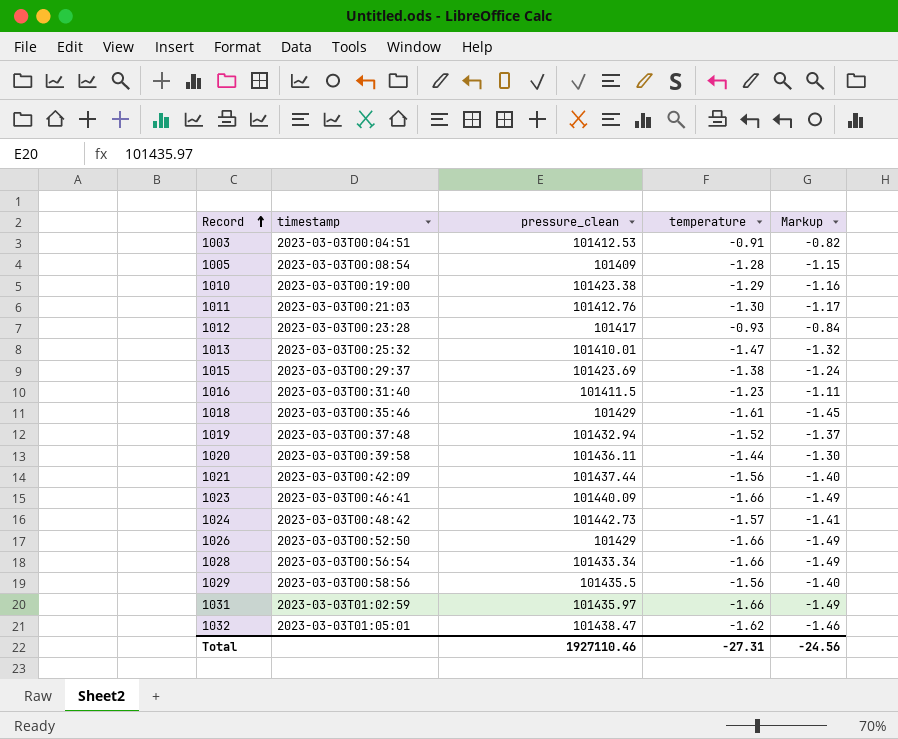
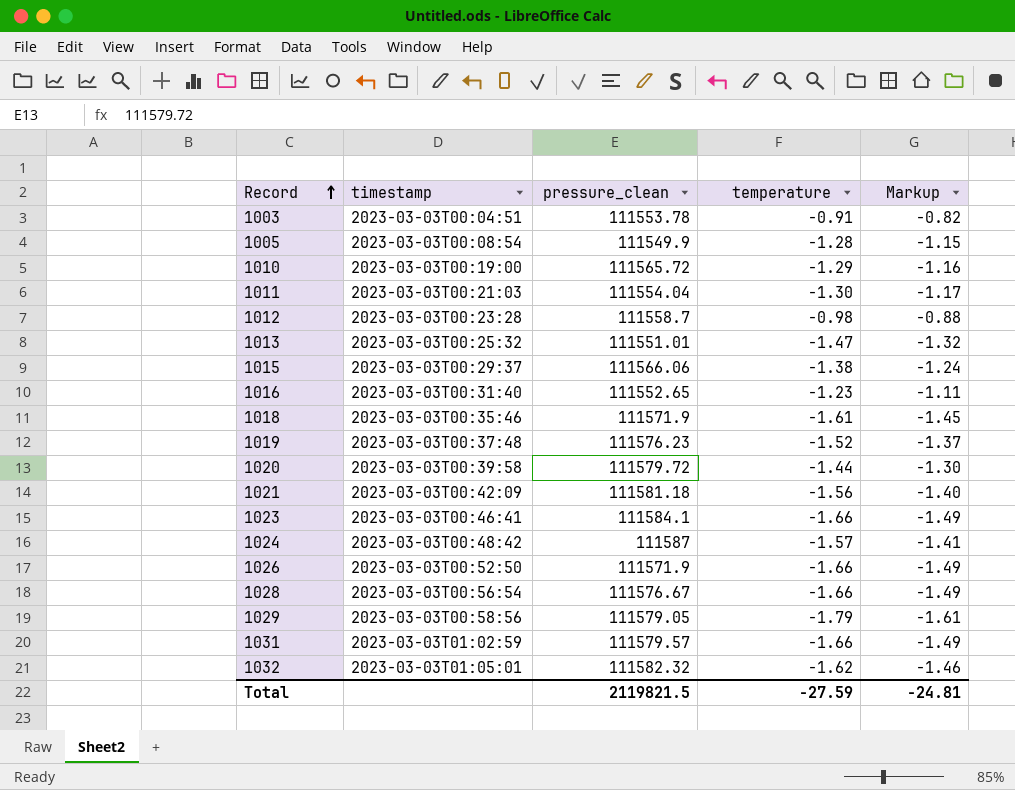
1003 | pressure_clean: 101412.53 -> 111553.78
1005 | pressure_clean: 101409 -> 111549.9
1010 | pressure_clean: 101423.38 -> 111565.72
1011 | pressure_clean: 101412.76 -> 111554.04
1012 | pressure_clean: 101417 -> 111558.7
1012 | temperature: -0.93 -> -0.98
1012 | Markup: -0.84 -> -0.88
1013 | pressure_clean: 101410.01 -> 111551.01
1015 | pressure_clean: 101423.69 -> 111566.06
1016 | pressure_clean: 101411.5 -> 111552.65
1018 | pressure_clean: 101429 -> 111571.9
1019 | pressure_clean: 101432.94 -> 111576.23
1020 | pressure_clean: 101436.11 -> 111579.72
1021 | pressure_clean: 101437.44 -> 111581.18
1023 | pressure_clean: 101440.09 -> 111584.1
1024 | pressure_clean: 101442.73 -> 111587
1026 | pressure_clean: 101429 -> 111571.9
1028 | pressure_clean: 101433.34 -> 111576.67
1029 | pressure_clean: 101435.5 -> 111579.05
1029 | temperature: -1.56 -> -1.79
1029 | Markup: -1.40 -> -1.61
1031 | pressure_clean: 101435.97 -> 111579.57
1032 | pressure_clean: 101438.47 -> 111582.32
Total | pressure_clean: 1927110.46 -> 2119821.5
Total | temperature: -27.31 -> -27.59
Total | Markup: -24.56 -> -24.81

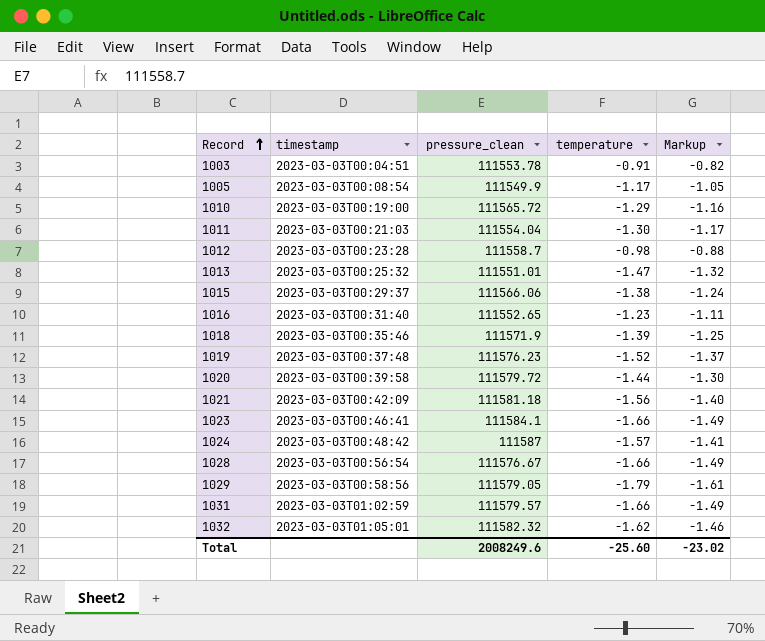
row 1026: 2023-03-03T00:52:50 | 111571.9 | -1.66 | -1.49 -> none
1005 | temperature: -1.28 -> -1.17
1005 | Markup: -1.15 -> -1.05
1018 | temperature: -1.61 -> -1.39
1018 | Markup: -1.45 -> -1.25
Total | pressure_clean: 2119821.5 -> 2008249.6
Total | temperature: -27.59 -> -25.60
Total | Markup: -24.81 -> -23.02

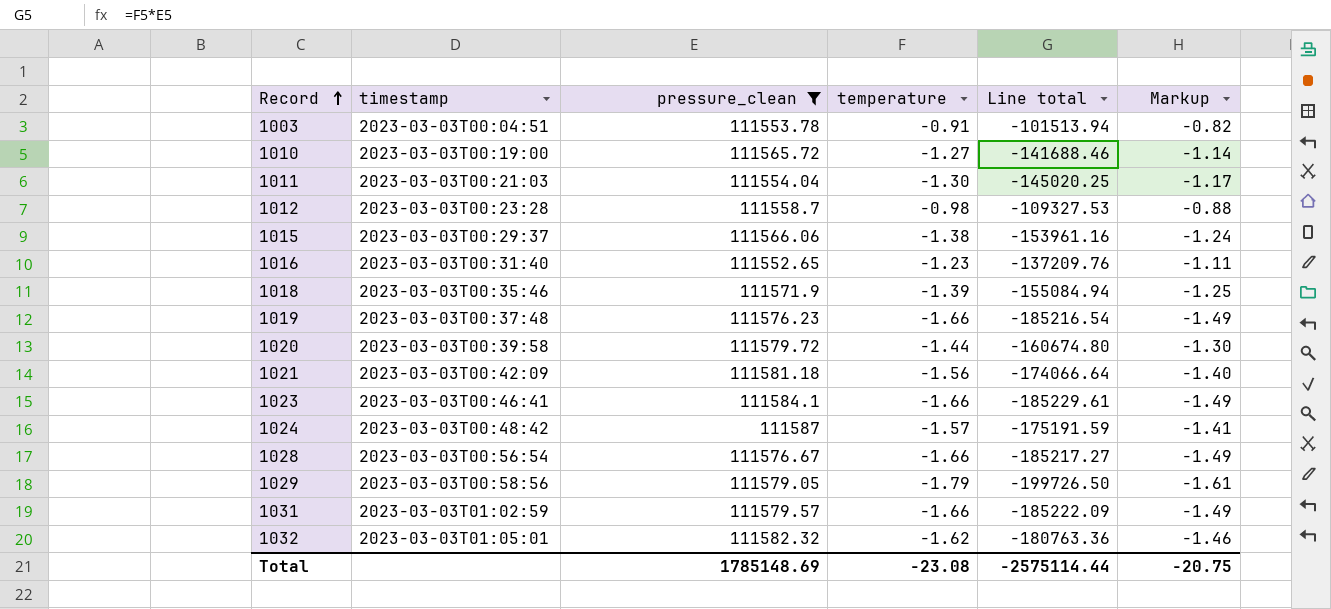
filter: none -> pressure_clean >= 111552.65
column Line total | formula: none -> [pressure_clean] * [temperature]
1010 | temperature: -1.29 -> -1.27
1010 | Markup: -1.16 -> -1.14
1019 | temperature: -1.52 -> -1.66
1019 | Markup: -1.37 -> -1.49
Total | pressure_clean: 2008249.6 -> 1785148.69
Total | temperature: -25.60 -> -23.08
Total | Markup: -23.02 -> -20.75

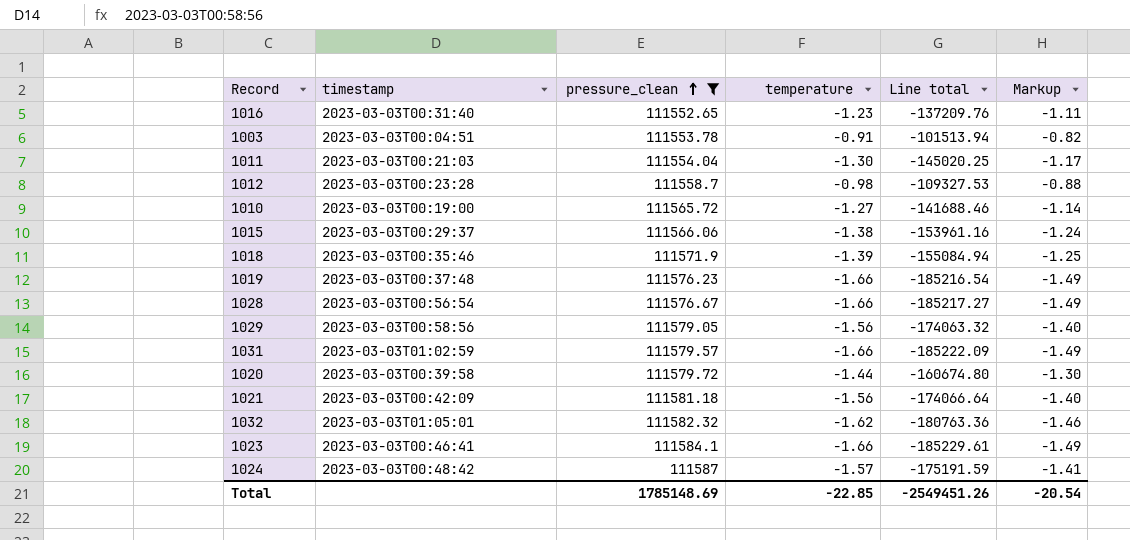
row order: Record ascending -> pressure_clean ascending
1029 | temperature: -1.79 -> -1.56
1029 | Line total: -199726.50 -> -174063.32
1029 | Markup: -1.61 -> -1.40
Total | temperature: -23.08 -> -22.85
Total | Line total: -2575114.44 -> -2549451.26
Total | Markup: -20.75 -> -20.54

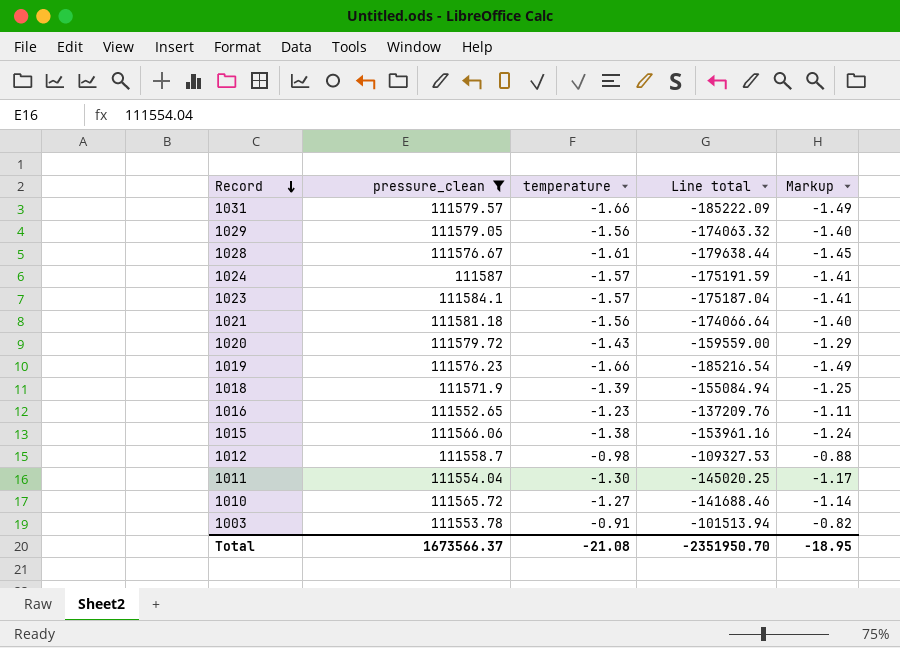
row order: pressure_clean ascending -> Record descending
column timestamp | position: 2 -> none
row 1032: 2023-03-03T01:05:01 | 111582.32 | -1.62 | -180763.36 | -1.46 -> none
1028 | temperature: -1.66 -> -1.61
1028 | Line total: -185217.27 -> -179638.44
1028 | Markup: -1.49 -> -1.45
1023 | temperature: -1.66 -> -1.57
1023 | Line total: -185229.61 -> -175187.04
1023 | Markup: -1.49 -> -1.41
1020 | temperature: -1.44 -> -1.43
1020 | Line total: -160674.80 -> -159559.00
1020 | Markup: -1.30 -> -1.29
Total | pressure_clean: 1785148.69 -> 1673566.37
Total | temperature: -22.85 -> -21.08
Total | Line total: -2549451.26 -> -2351950.70
Total | Markup: -20.54 -> -18.95

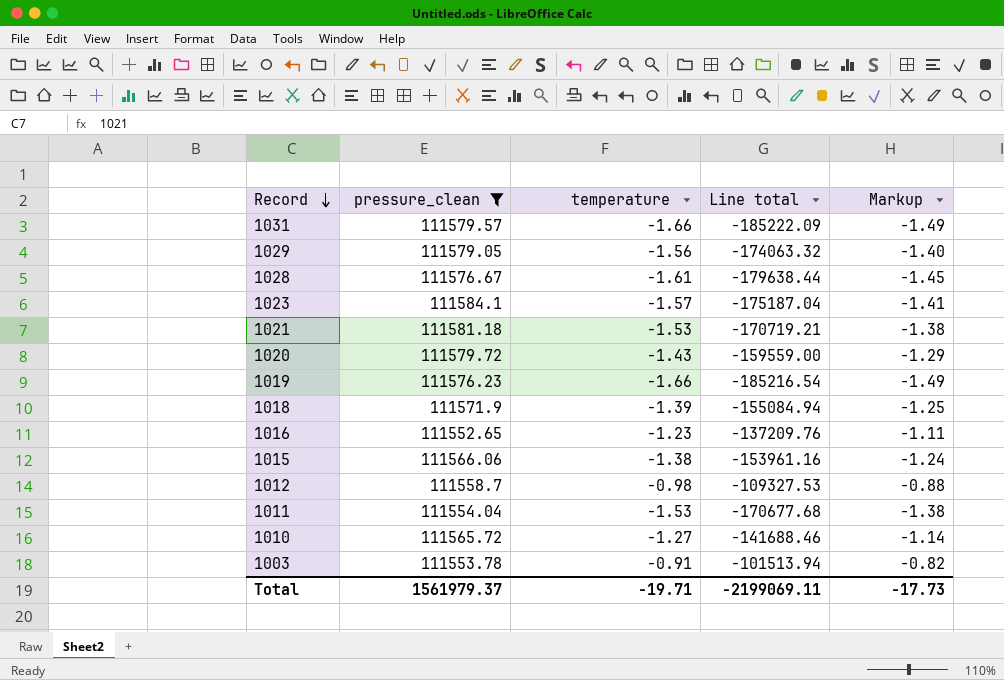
row 1024: 111587 | -1.57 | -175191.59 | -1.41 -> none
1021 | temperature: -1.56 -> -1.53
1021 | Line total: -174066.64 -> -170719.21
1021 | Markup: -1.40 -> -1.38
1011 | temperature: -1.30 -> -1.53
1011 | Line total: -145020.25 -> -170677.68
1011 | Markup: -1.17 -> -1.38
Total | pressure_clean: 1673566.37 -> 1561979.37
Total | temperature: -21.08 -> -19.71
Total | Line total: -2351950.70 -> -2199069.11
Total | Markup: -18.95 -> -17.73

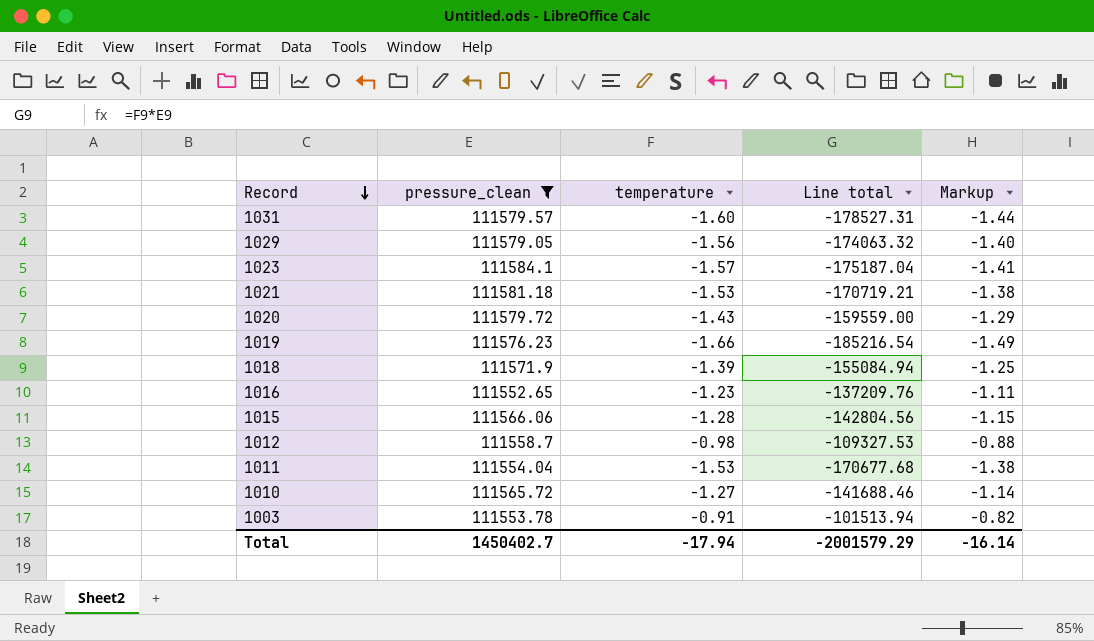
row 1028: 111576.67 | -1.61 | -179638.44 | -1.45 -> none
1031 | temperature: -1.66 -> -1.60
1031 | Line total: -185222.09 -> -178527.31
1031 | Markup: -1.49 -> -1.44
1015 | temperature: -1.38 -> -1.28
1015 | Line total: -153961.16 -> -142804.56
1015 | Markup: -1.24 -> -1.15
Total | pressure_clean: 1561979.37 -> 1450402.7
Total | temperature: -19.71 -> -17.94
Total | Line total: -2199069.11 -> -2001579.29
Total | Markup: -17.73 -> -16.14

